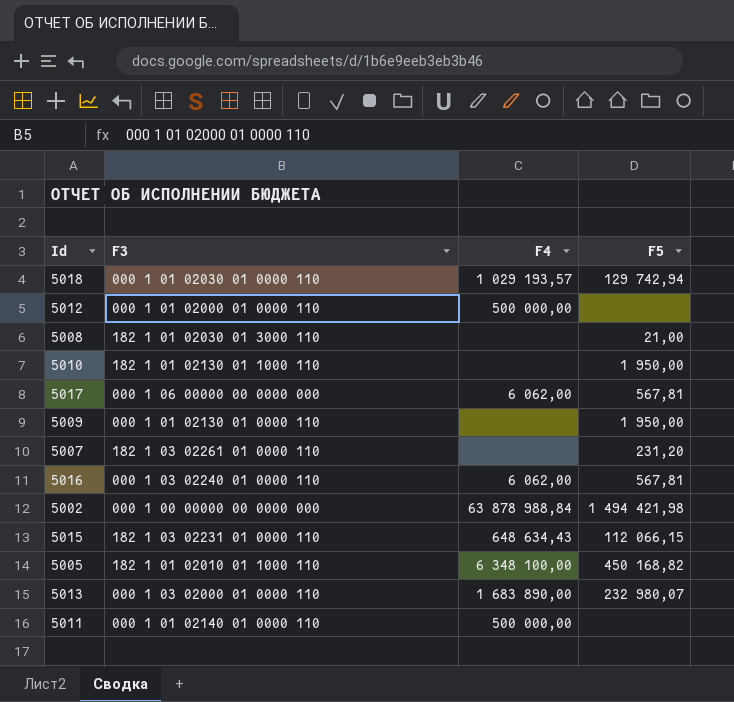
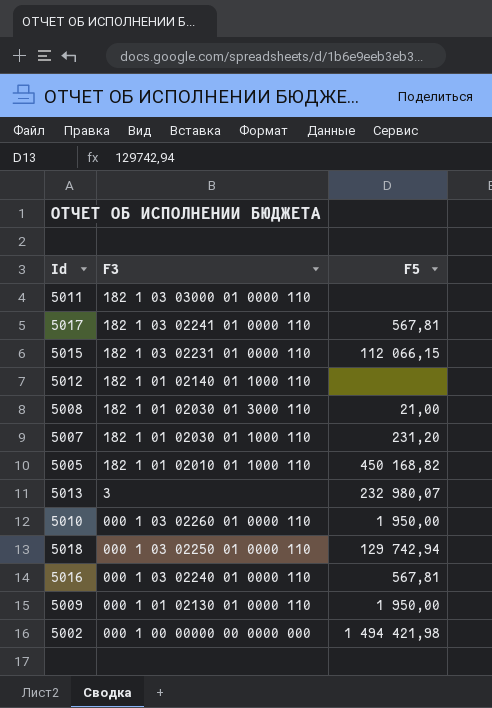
row order: none -> F3 descending
column F4 | position: 3 -> none
5011 | F3: 000 1 01 02140 01 0000 110 -> 182 1 03 03000 01 0000 110
5017 | F3: 000 1 06 00000 00 0000 000 -> 182 1 03 02241 01 0000 110
5012 | F3: 000 1 01 02000 01 0000 110 -> 182 1 01 02140 01 1000 110
5007 | F3: 182 1 03 02261 01 0000 110 -> 182 1 01 02030 01 1000 110
5013 | F3: 000 1 03 02000 01 0000 110 -> 3
5010 | F3: 182 1 01 02130 01 1000 110 -> 000 1 03 02260 01 0000 110
5018 | F3: 000 1 01 02030 01 0000 110 -> 000 1 03 02250 01 0000 110

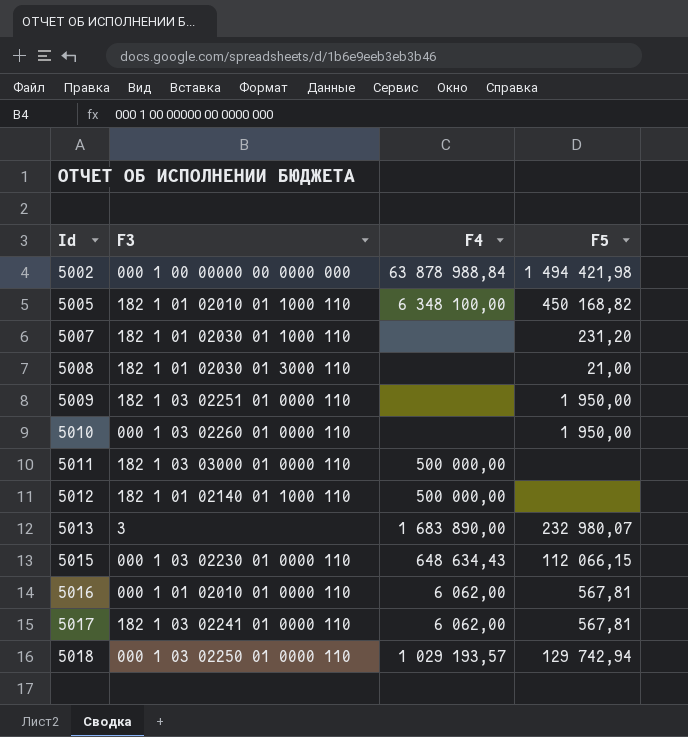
row order: F3 descending -> Id ascending
column F4 | position: none -> 3
5009 | F3: 000 1 01 02130 01 0000 110 -> 182 1 03 02251 01 0000 110
5015 | F3: 182 1 03 02231 01 0000 110 -> 000 1 03 02230 01 0000 110
5016 | F3: 000 1 03 02240 01 0000 110 -> 000 1 01 02010 01 0000 110

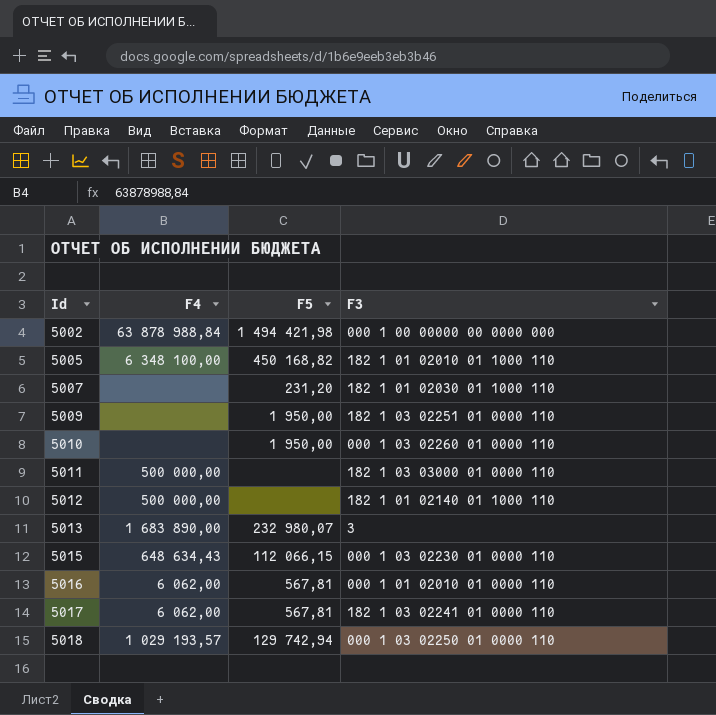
column F3 | position: 2 -> 4
row 5008: 182 1 01 02030 01 3000 110 | none | 21,00 -> none

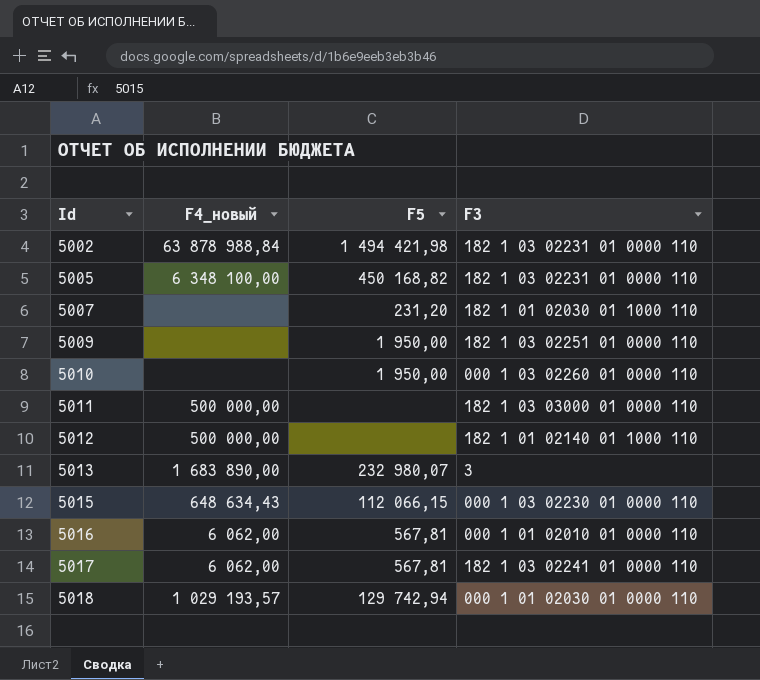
column name: F4 -> F4_новый
5002 | F3: 000 1 00 00000 00 0000 000 -> 182 1 03 02231 01 0000 110
5005 | F3: 182 1 01 02010 01 1000 110 -> 182 1 03 02231 01 0000 110
5018 | F3: 000 1 03 02250 01 0000 110 -> 000 1 01 02030 01 0000 110

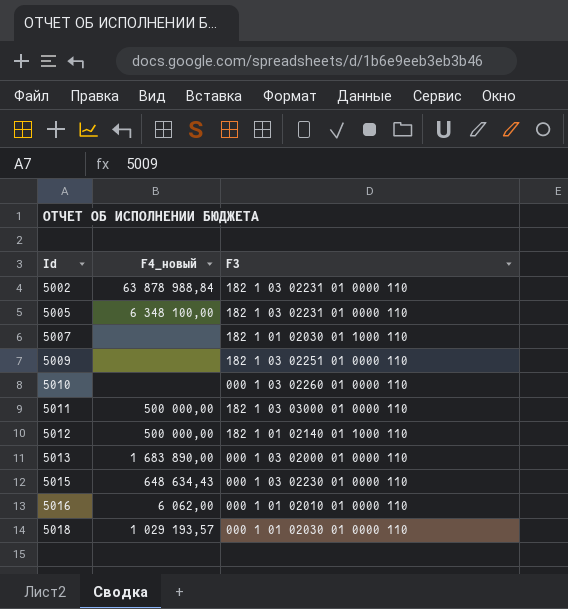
column F5 | position: 3 -> none
row 5017: 6 062,00 | 567,81 | 182 1 03 02241 01 0000 110 -> none
5013 | F3: 3 -> 000 1 03 02000 01 0000 110

